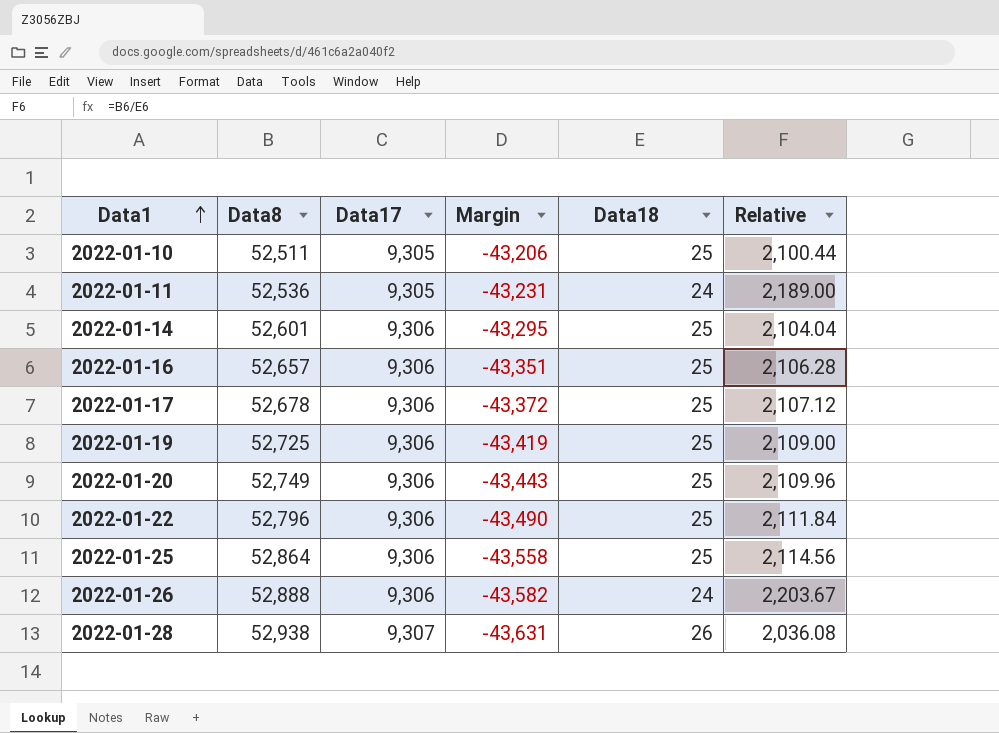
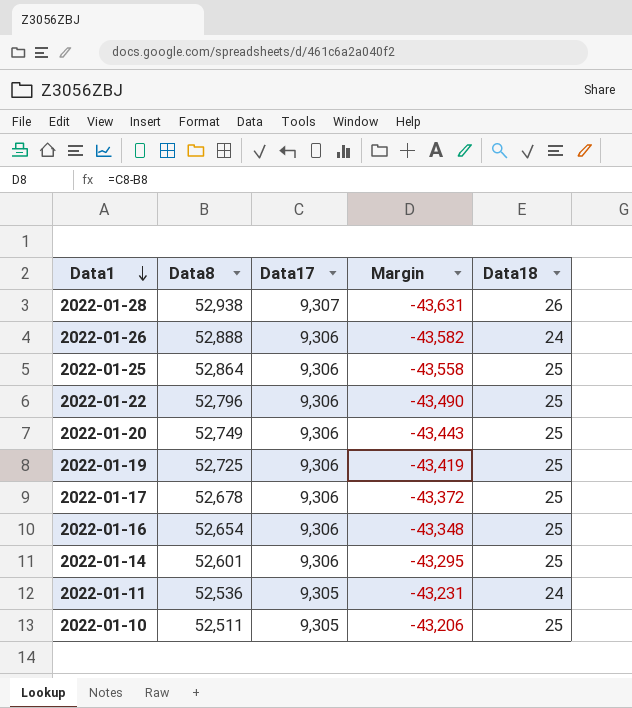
row order: Data1 ascending -> Data1 descending
column Relative | formula: [Data8] / [Data18] -> none
2022-01-16 | Data8: 52,657 -> 52,654
2022-01-16 | Margin: -43,351 -> -43,348

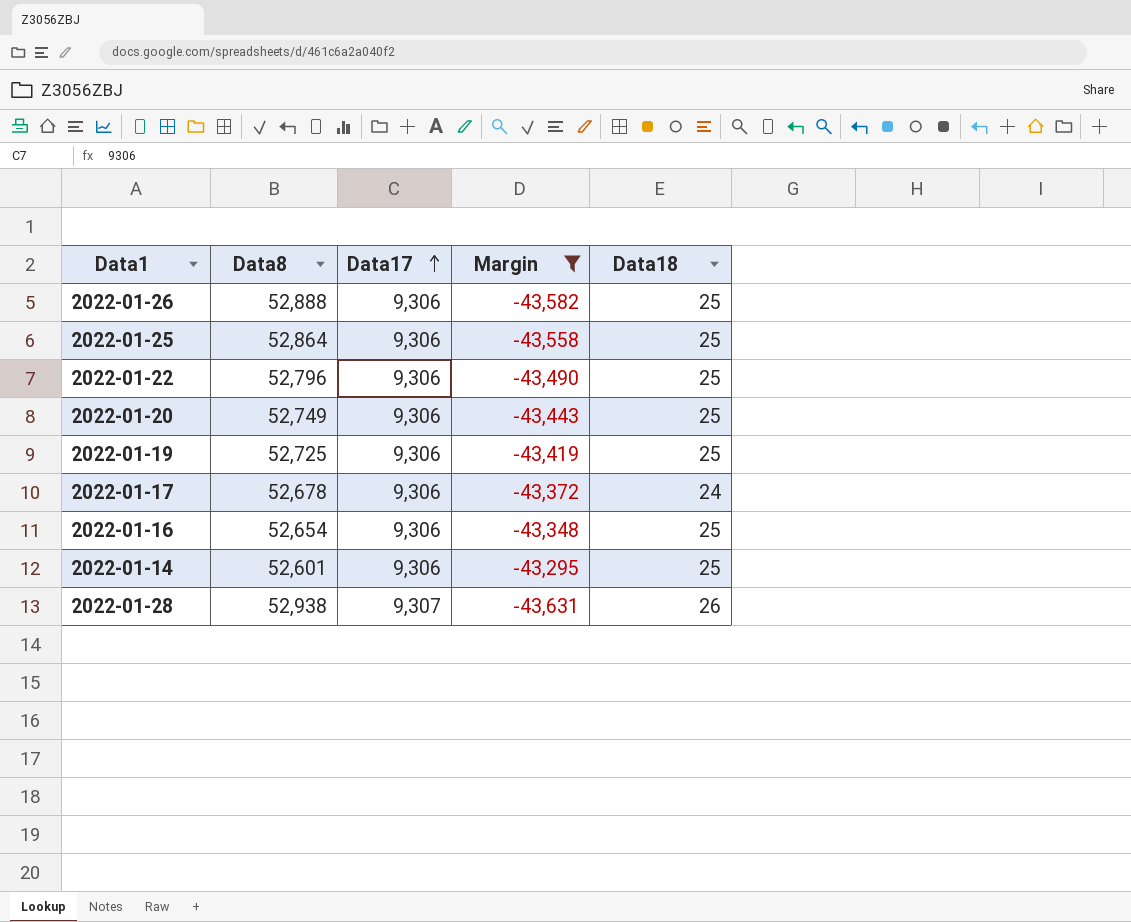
filter: none -> Margin <= -43,295
row order: Data1 descending -> Data17 ascending
2022-01-26 | Data18: 24 -> 25
2022-01-17 | Data18: 25 -> 24

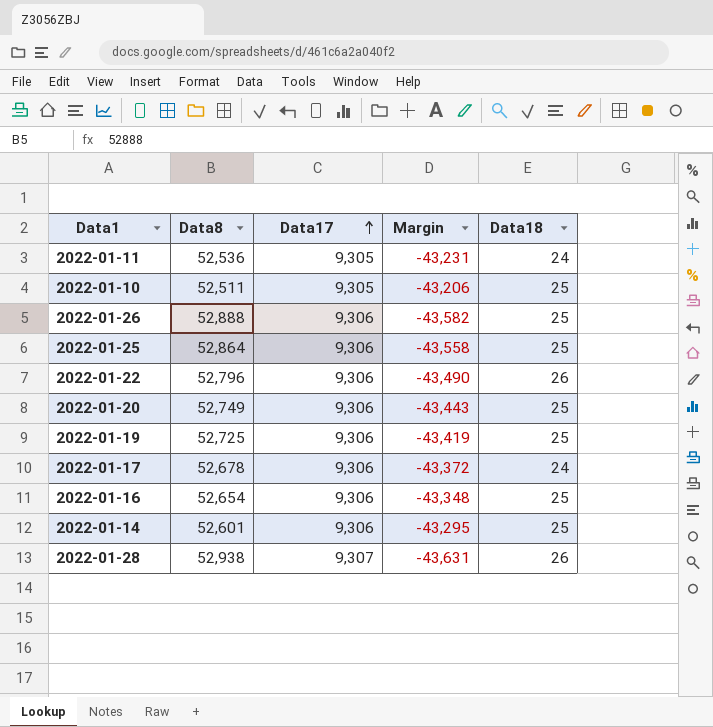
filter: Margin <= -43,295 -> none
2022-01-22 | Data18: 25 -> 26

